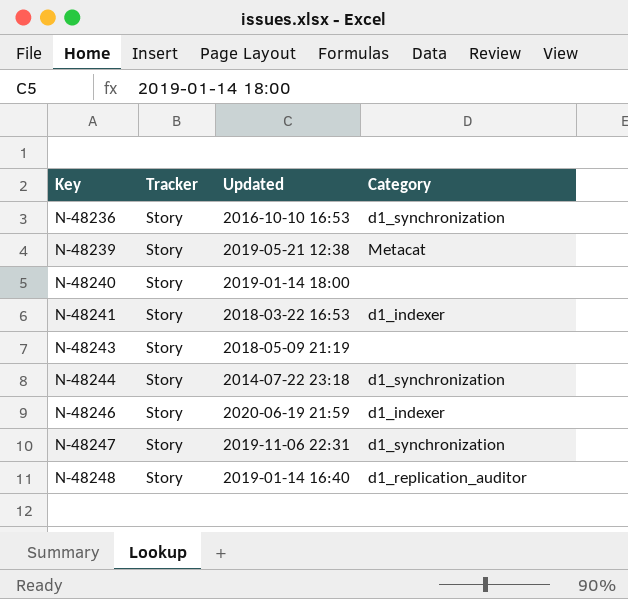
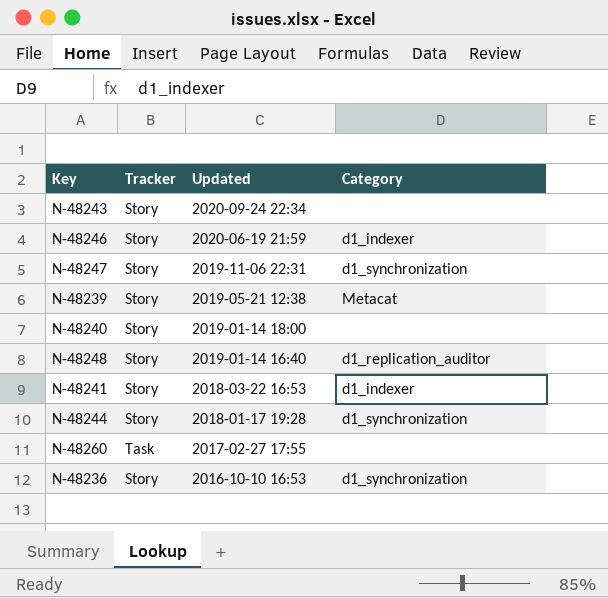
row order: Key ascending -> Updated descending
N-48243 | Updated: 2018-05-09 21:19 -> 2020-09-24 22:34
N-48244 | Updated: 2014-07-22 23:18 -> 2018-01-17 19:28
row N-48260: none -> Task | 2017-02-27 17:55 | none

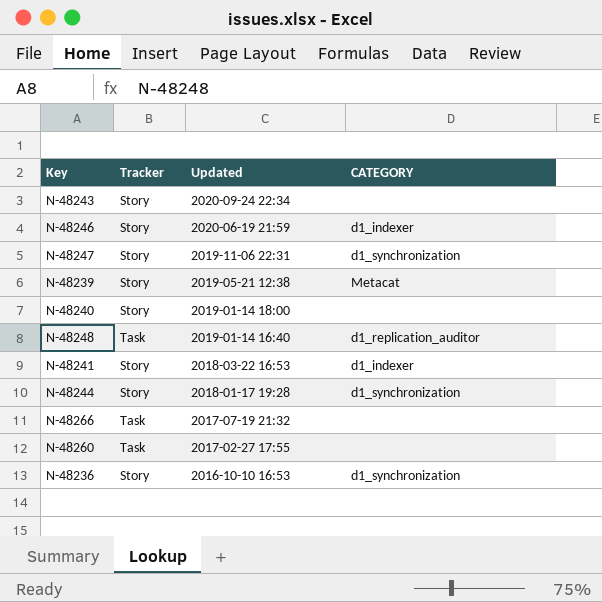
column name: Category -> CATEGORY
N-48248 | Tracker: Story -> Task
row N-48266: none -> Task | 2017-07-19 21:32 | none

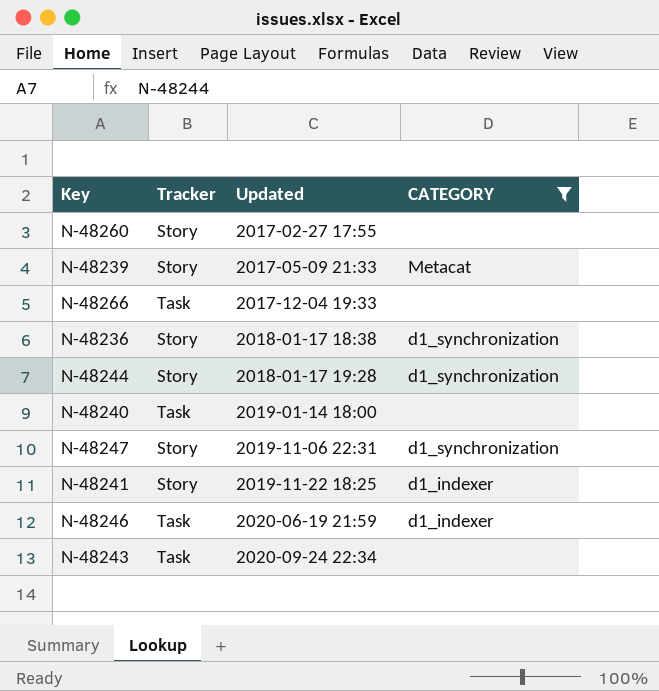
filter: none -> CATEGORY != d1_replication_auditor
row order: Updated descending -> Updated ascending
N-48260 | Tracker: Task -> Story
N-48239 | Updated: 2019-05-21 12:38 -> 2017-05-09 21:33
N-48266 | Updated: 2017-07-19 21:32 -> 2017-12-04 19:33
N-48236 | Updated: 2016-10-10 16:53 -> 2018-01-17 18:38
N-48240 | Tracker: Story -> Task
N-48241 | Updated: 2018-03-22 16:53 -> 2019-11-22 18:25
N-48246 | Tracker: Story -> Task
N-48243 | Tracker: Story -> Task

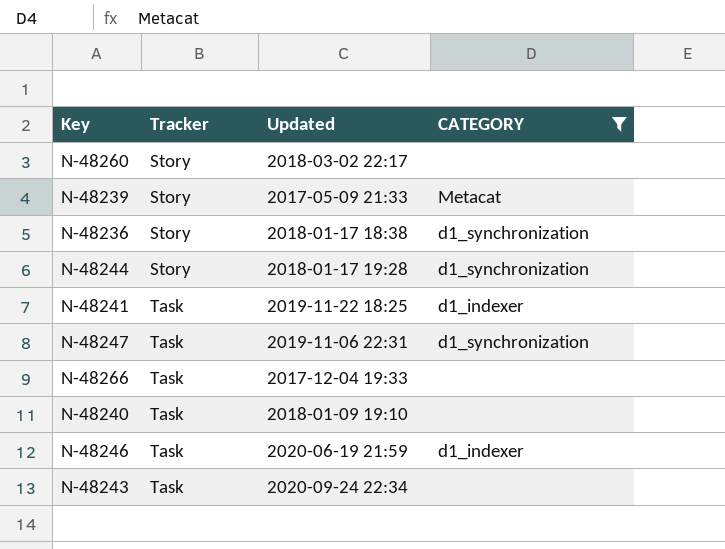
row order: Updated ascending -> Tracker ascending
N-48260 | Updated: 2017-02-27 17:55 -> 2018-03-02 22:17
N-48241 | Tracker: Story -> Task
N-48247 | Tracker: Story -> Task
N-48240 | Updated: 2019-01-14 18:00 -> 2018-01-09 19:10

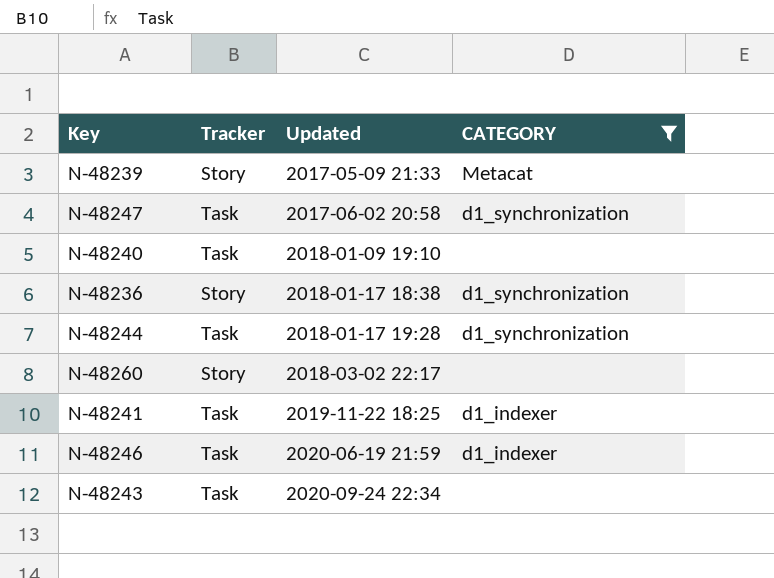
row order: Tracker ascending -> Updated ascending
row N-48266: Task | 2017-12-04 19:33 | none -> none
N-48247 | Updated: 2019-11-06 22:31 -> 2017-06-02 20:58
N-48244 | Tracker: Story -> Task

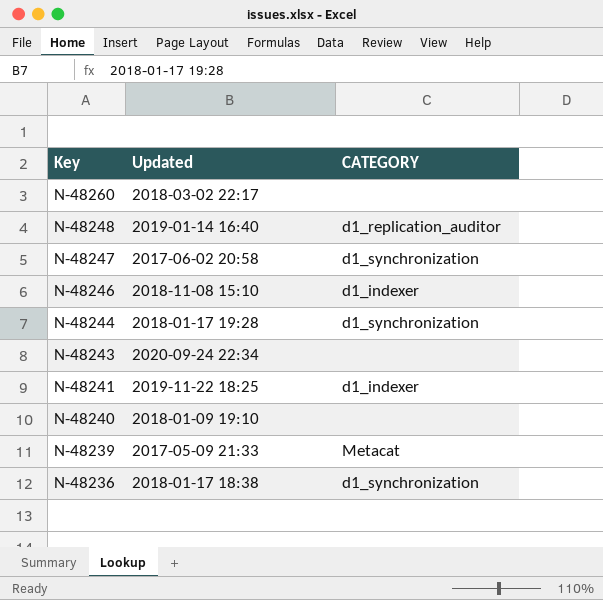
filter: CATEGORY != d1_replication_auditor -> none
row order: Updated ascending -> Key descending
column Tracker | position: 2 -> none
N-48246 | Updated: 2020-06-19 21:59 -> 2018-11-08 15:10

